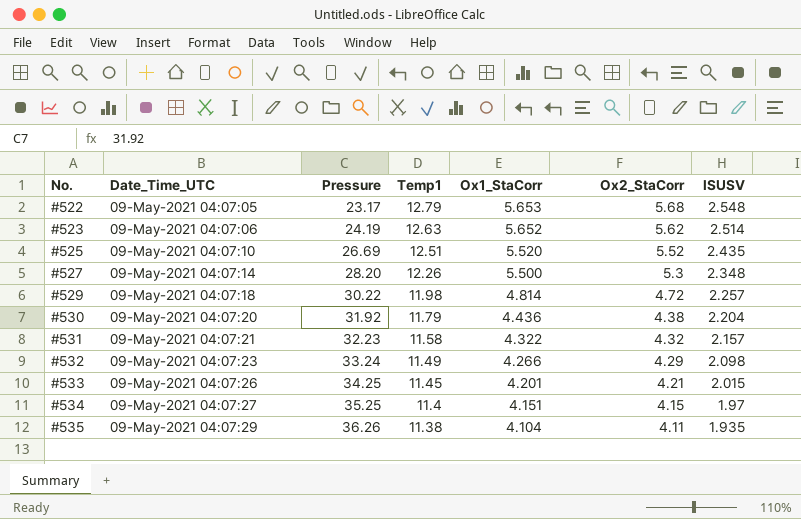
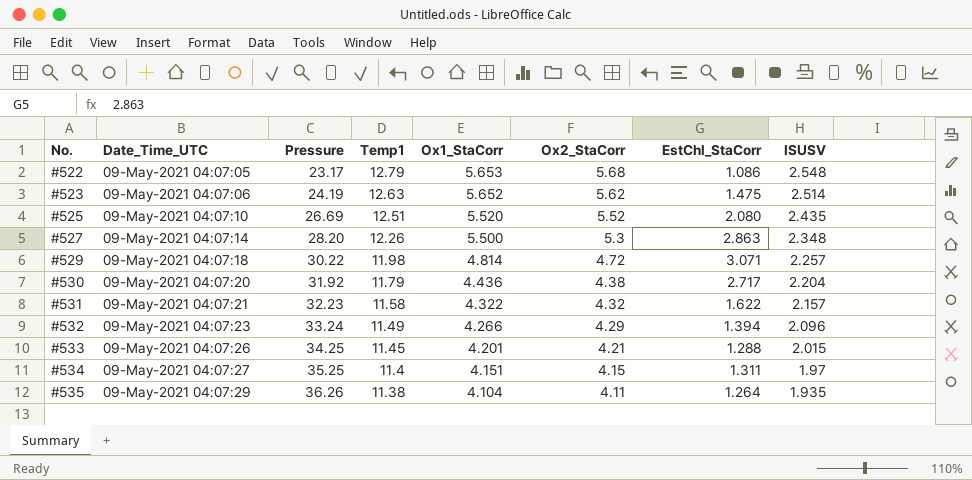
column EstChl_StaCorr | position: none -> 7
#532 | ISUSV: 2.098 -> 2.096

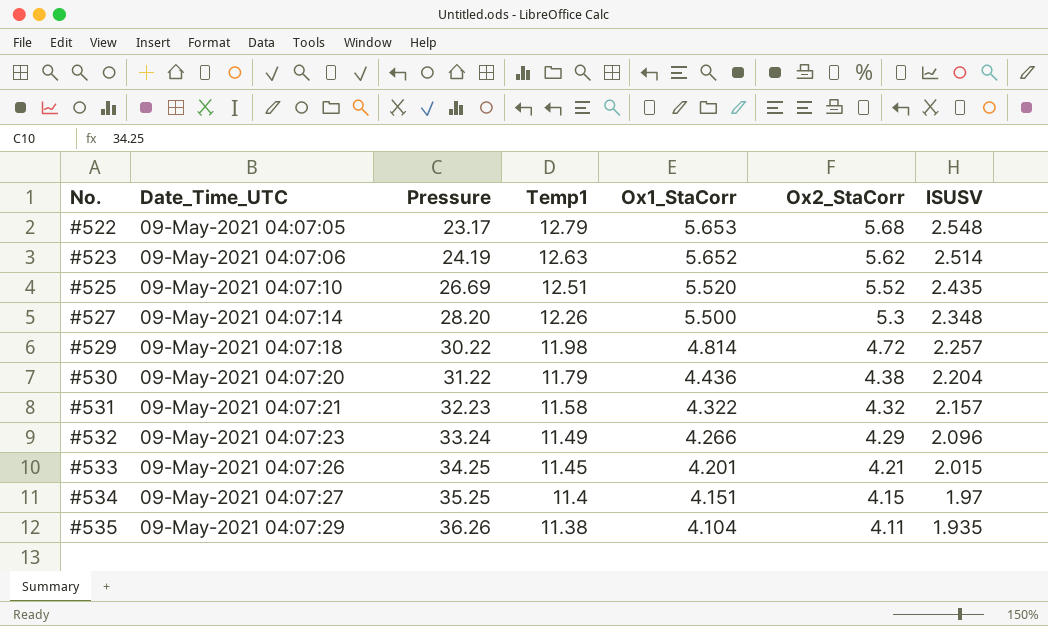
column EstChl_StaCorr | position: 7 -> none
#530 | Pressure: 31.92 -> 31.22

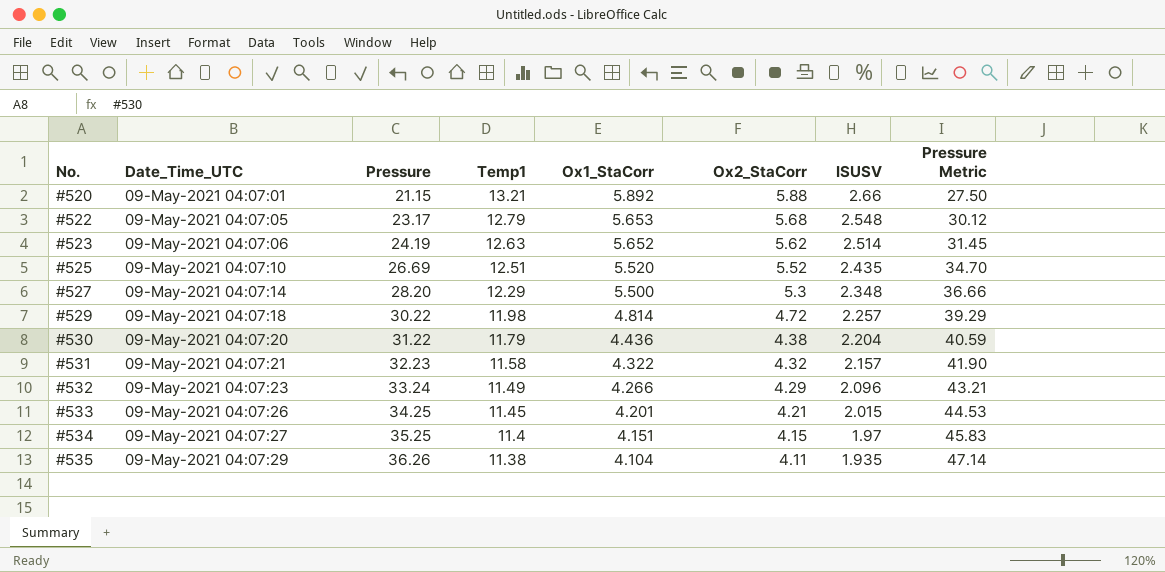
column Pressure Metric | formula: none -> [Pressure] * 1.3
row #520: none -> 09-May-2021 04:07:01 | 21.15 | 13.21 | 5.892 | 5.88 | 2.66 | 27.50
#527 | Temp1: 12.26 -> 12.29

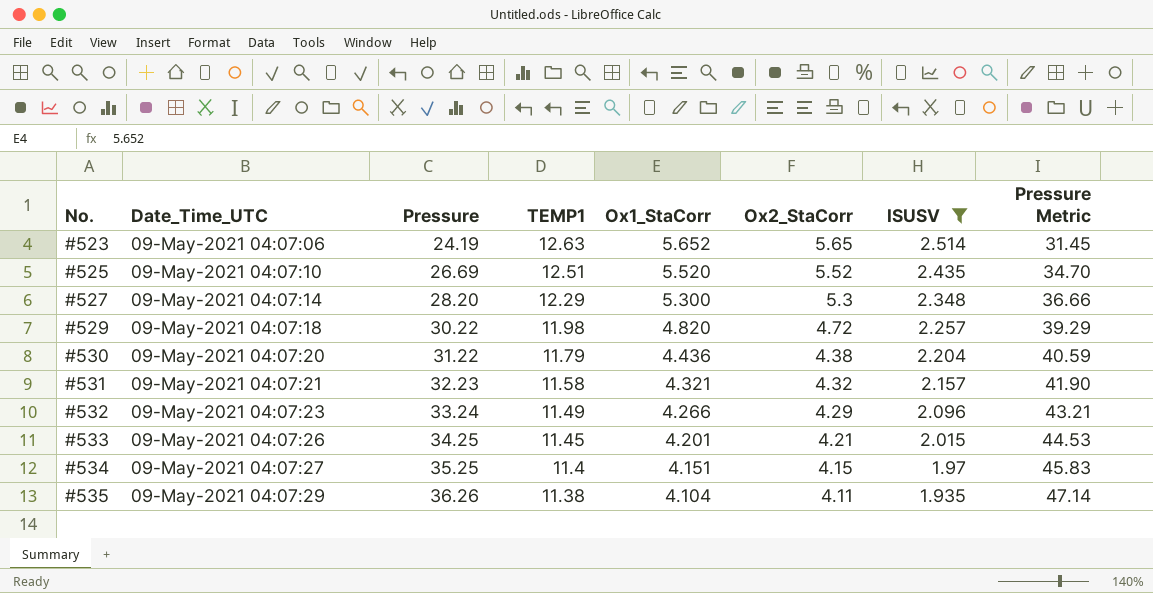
filter: none -> ISUSV <= 2.514
column name: Temp1 -> TEMP1
#523 | Ox2_StaCorr: 5.62 -> 5.65
#527 | Ox1_StaCorr: 5.500 -> 5.300
#529 | Ox1_StaCorr: 4.814 -> 4.820
#531 | Ox1_StaCorr: 4.322 -> 4.321

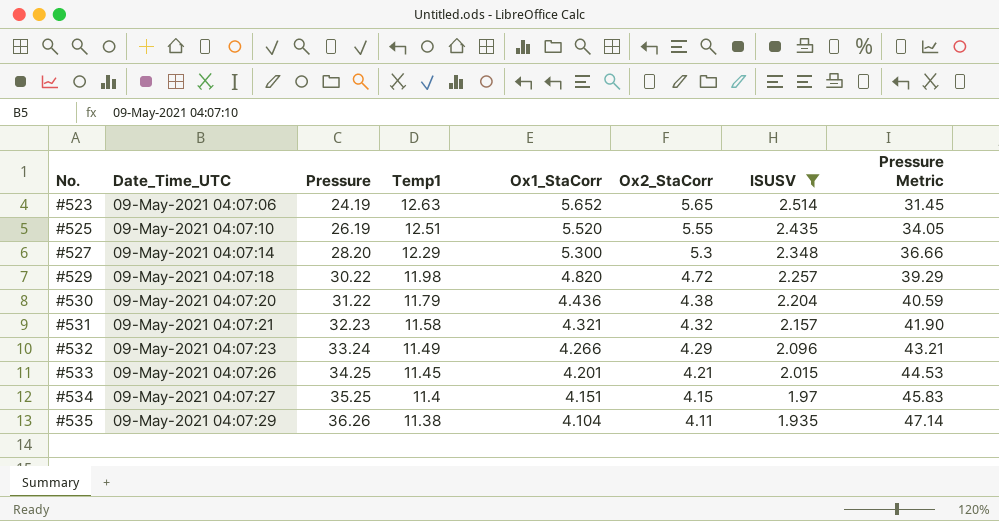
column name: TEMP1 -> Temp1
#525 | Pressure: 26.69 -> 26.19
#525 | Ox2_StaCorr: 5.52 -> 5.55
#525 | Pressure Metric: 34.70 -> 34.05

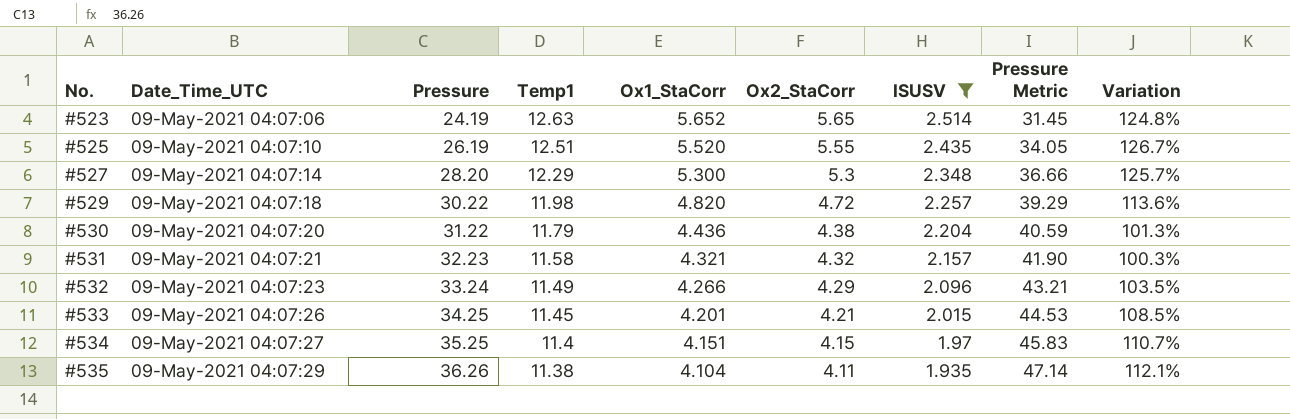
column Variation | formula: none -> ([Ox1_StaCorr] - [ISUSV]) / [ISUSV]

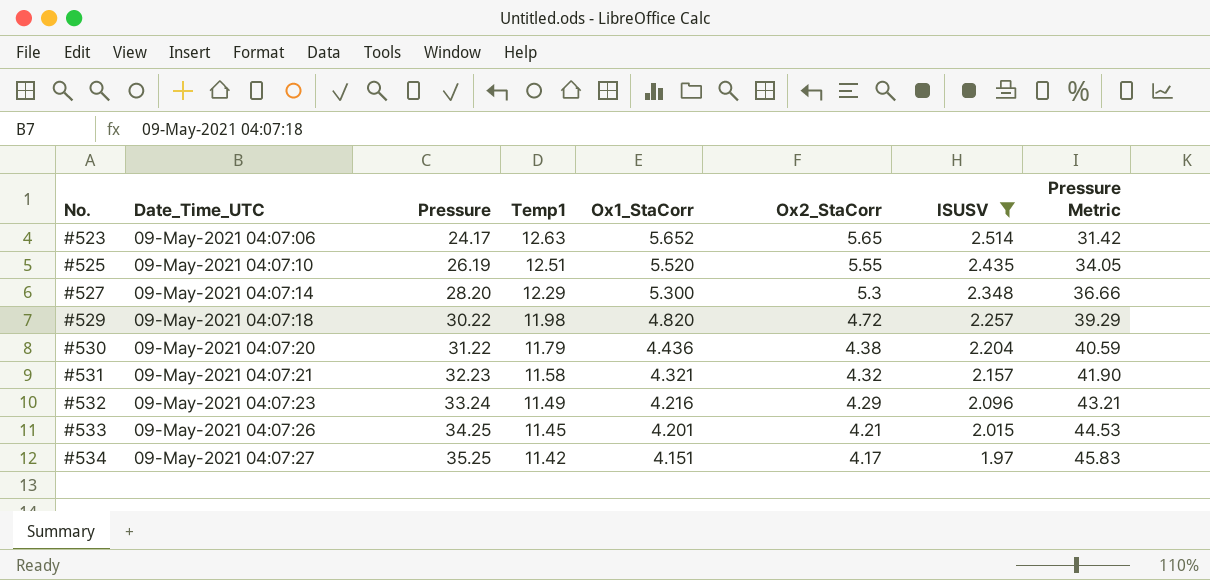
column Variation | formula: ([Ox1_StaCorr] - [ISUSV]) / [ISUSV] -> none
row #535: 09-May-2021 04:07:29 | 36.26 | 11.38 | 4.104 | 4.11 | 1.935 | 47.14 | 112.1% -> none
#523 | Pressure: 24.19 -> 24.17
#523 | Pressure Metric: 31.45 -> 31.42
#532 | Ox1_StaCorr: 4.266 -> 4.216
#534 | Temp1: 11.4 -> 11.42
#534 | Ox2_StaCorr: 4.15 -> 4.17

